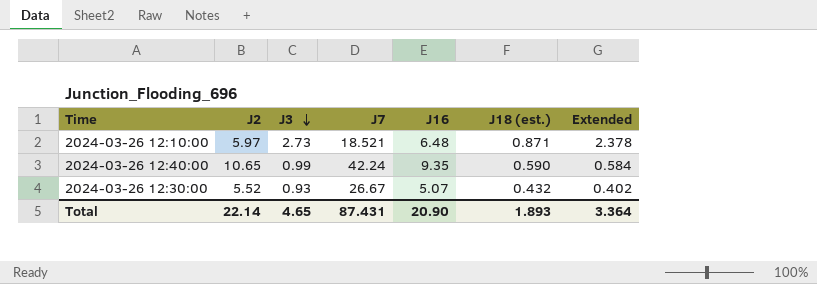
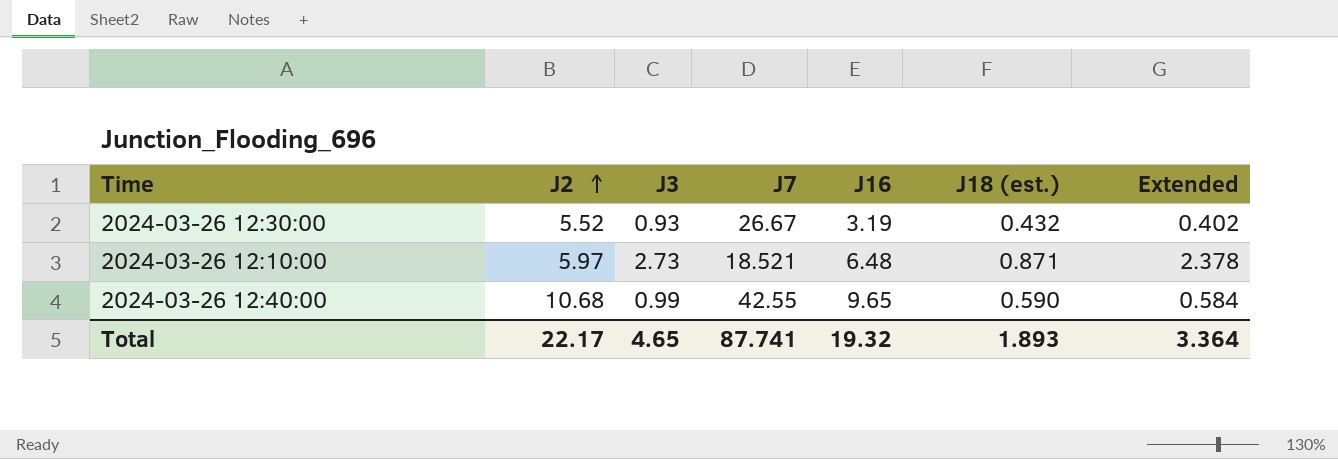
row order: J3 descending -> J2 ascending
2024-03-26 12:30:00 | J16: 5.07 -> 3.19
2024-03-26 12:40:00 | J2: 10.65 -> 10.68
2024-03-26 12:40:00 | J7: 42.24 -> 42.55
2024-03-26 12:40:00 | J16: 9.35 -> 9.65
Total | J2: 22.14 -> 22.17
Total | J7: 87.431 -> 87.741
Total | J16: 20.90 -> 19.32

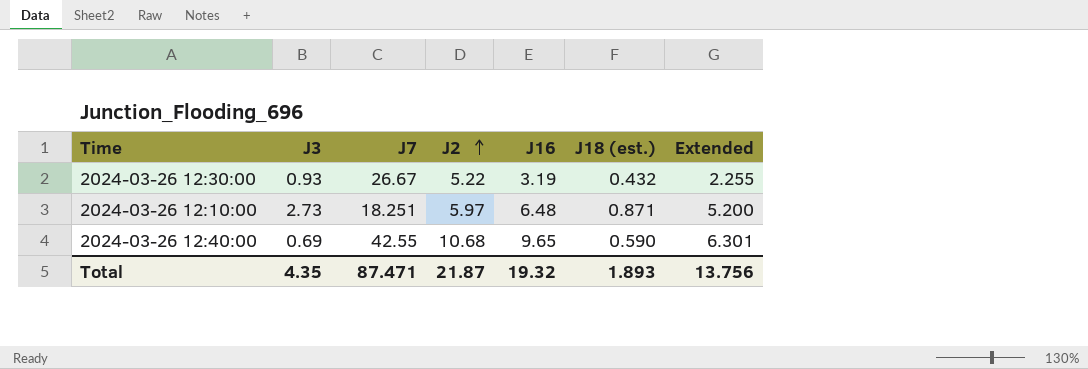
column J2 | position: 2 -> 4
column Extended | formula: [J3] * [J18 (est.)] -> [J2] * [J18 (est.)]
2024-03-26 12:30:00 | J2: 5.52 -> 5.22
2024-03-26 12:10:00 | J7: 18.521 -> 18.251
2024-03-26 12:40:00 | J3: 0.99 -> 0.69
Total | J3: 4.65 -> 4.35
Total | J7: 87.741 -> 87.471
Total | J2: 22.17 -> 21.87
Total | Extended: 3.364 -> 13.756

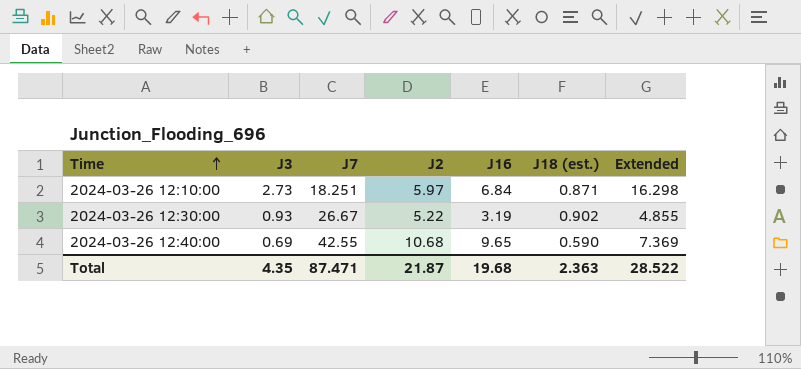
row order: J2 ascending -> Time ascending
column Extended | formula: [J2] * [J18 (est.)] -> [J3] * [J2]
2024-03-26 12:10:00 | J16: 6.48 -> 6.84
2024-03-26 12:30:00 | J18 (est.): 0.432 -> 0.902
Total | J16: 19.32 -> 19.68
Total | J18 (est.): 1.893 -> 2.363
Total | Extended: 13.756 -> 28.522

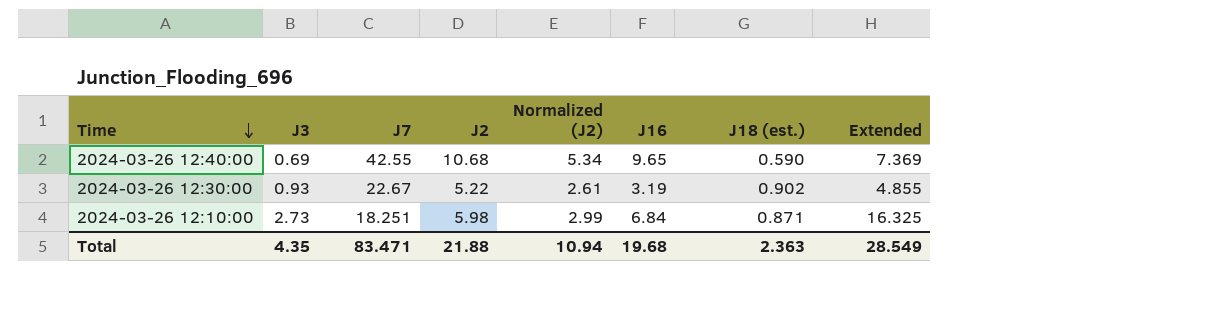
row order: Time ascending -> Time descending
column Normalized (J2) | formula: none -> [J2] * 0.5
2024-03-26 12:30:00 | J7: 26.67 -> 22.67
2024-03-26 12:10:00 | J2: 5.97 -> 5.98
2024-03-26 12:10:00 | Extended: 16.298 -> 16.325
Total | J7: 87.471 -> 83.471
Total | J2: 21.87 -> 21.88
Total | Extended: 28.522 -> 28.549

